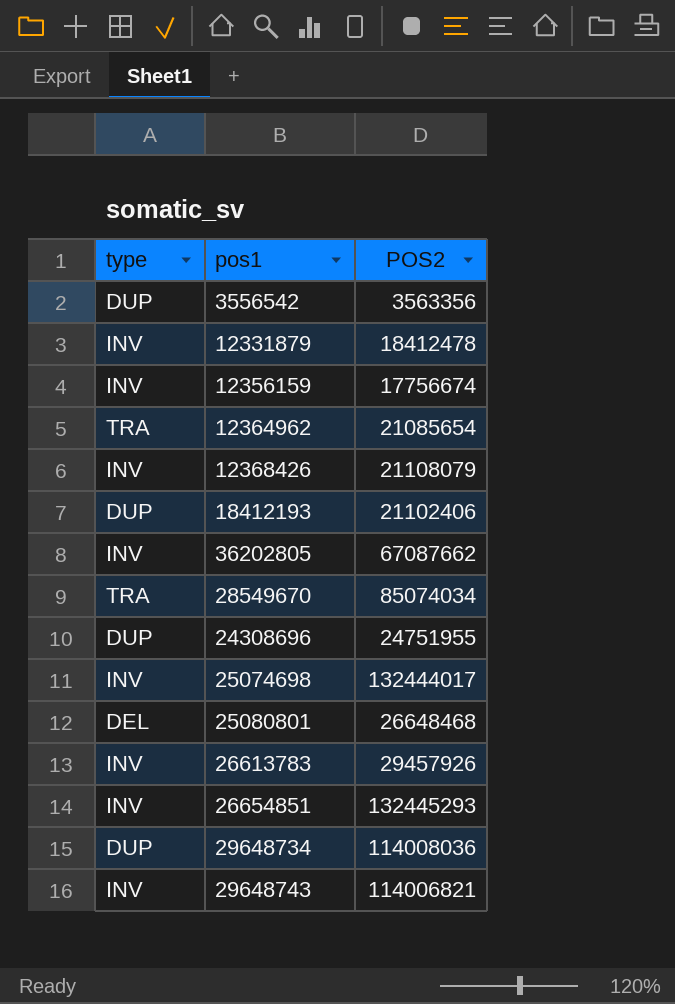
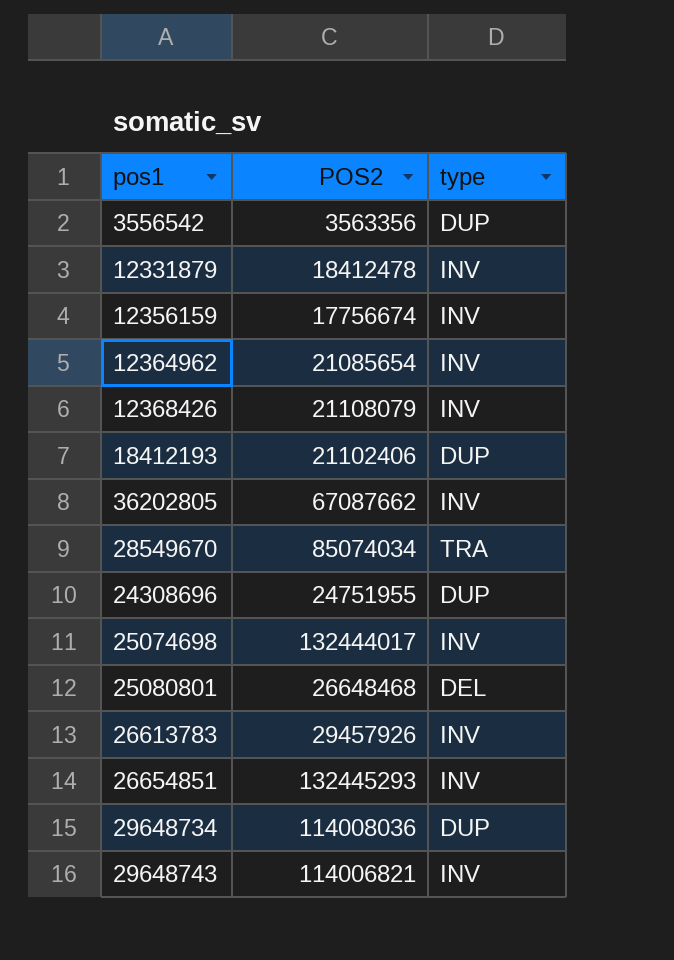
column type | position: 1 -> 3
12364962 | type: TRA -> INV

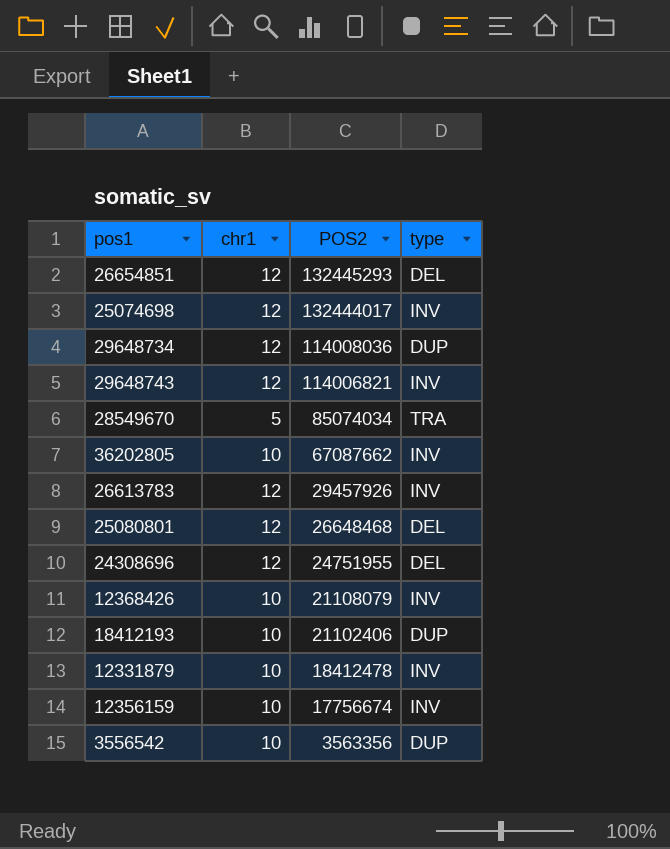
row order: none -> POS2 descending
column chr1 | position: none -> 2
row 12364962: 21085654 | INV -> none
26654851 | type: INV -> DEL
24308696 | type: DUP -> DEL

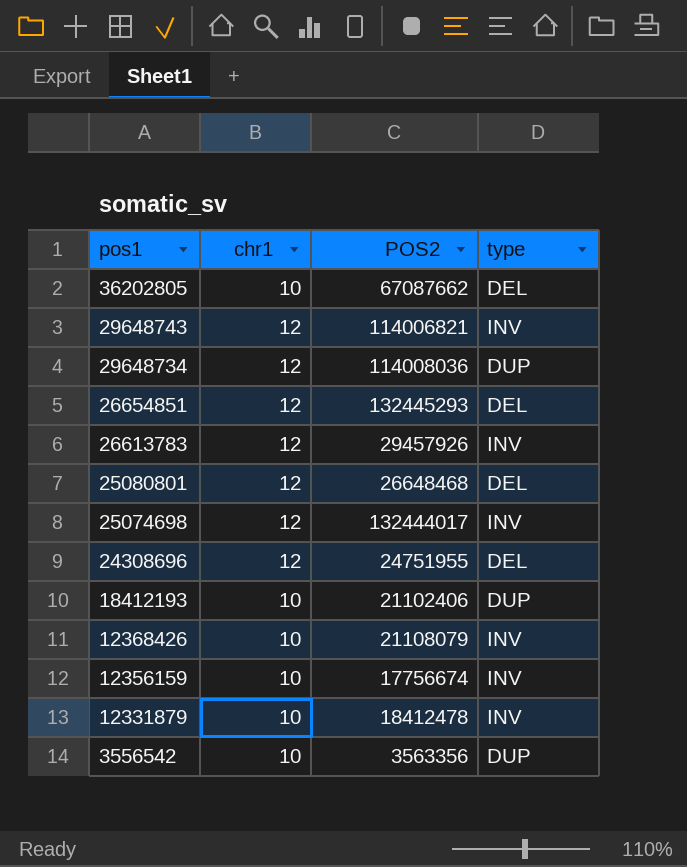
row order: POS2 descending -> pos1 descending
row 28549670: 5 | 85074034 | TRA -> none
36202805 | type: INV -> DEL

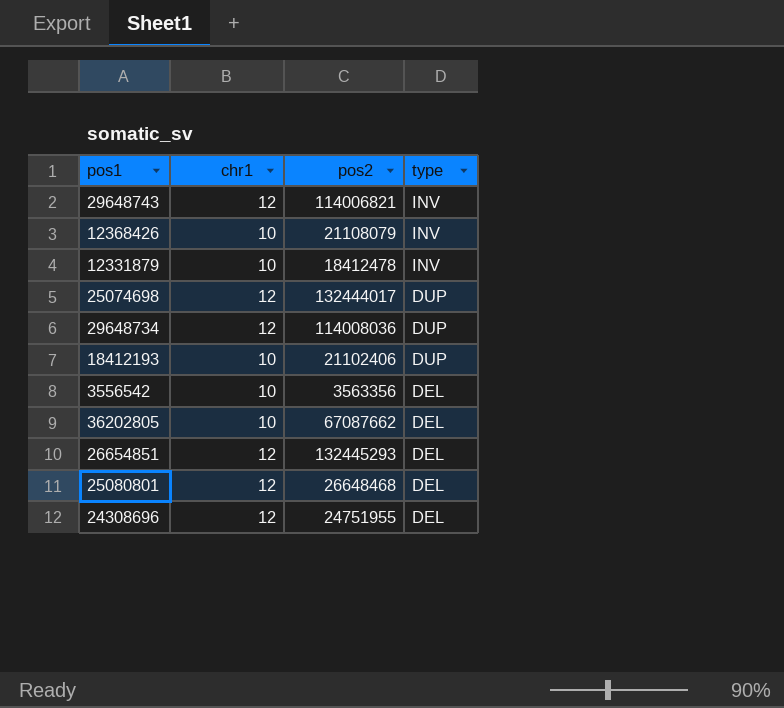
row order: pos1 descending -> type descending
column name: POS2 -> pos2
row 26613783: 12 | 29457926 | INV -> none
row 12356159: 10 | 17756674 | INV -> none
25074698 | type: INV -> DUP
3556542 | type: DUP -> DEL

